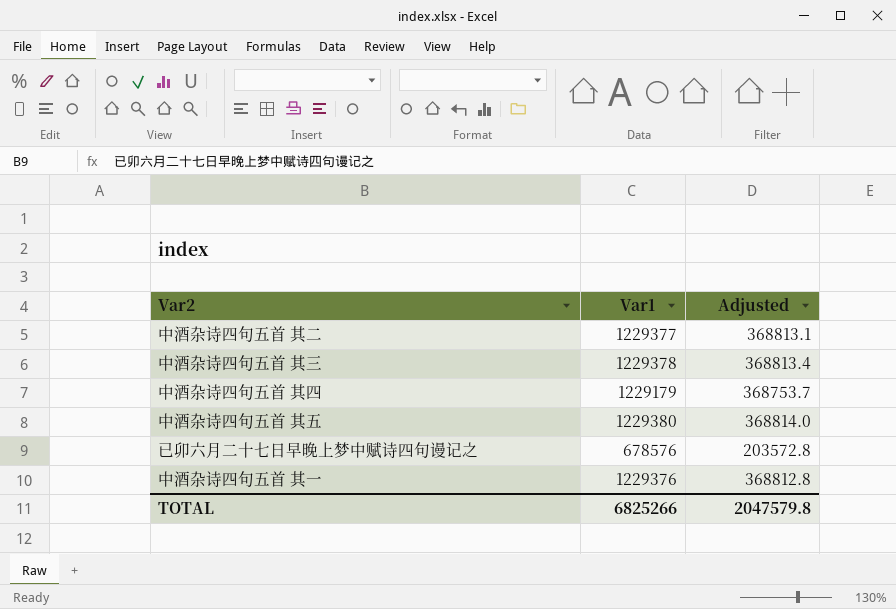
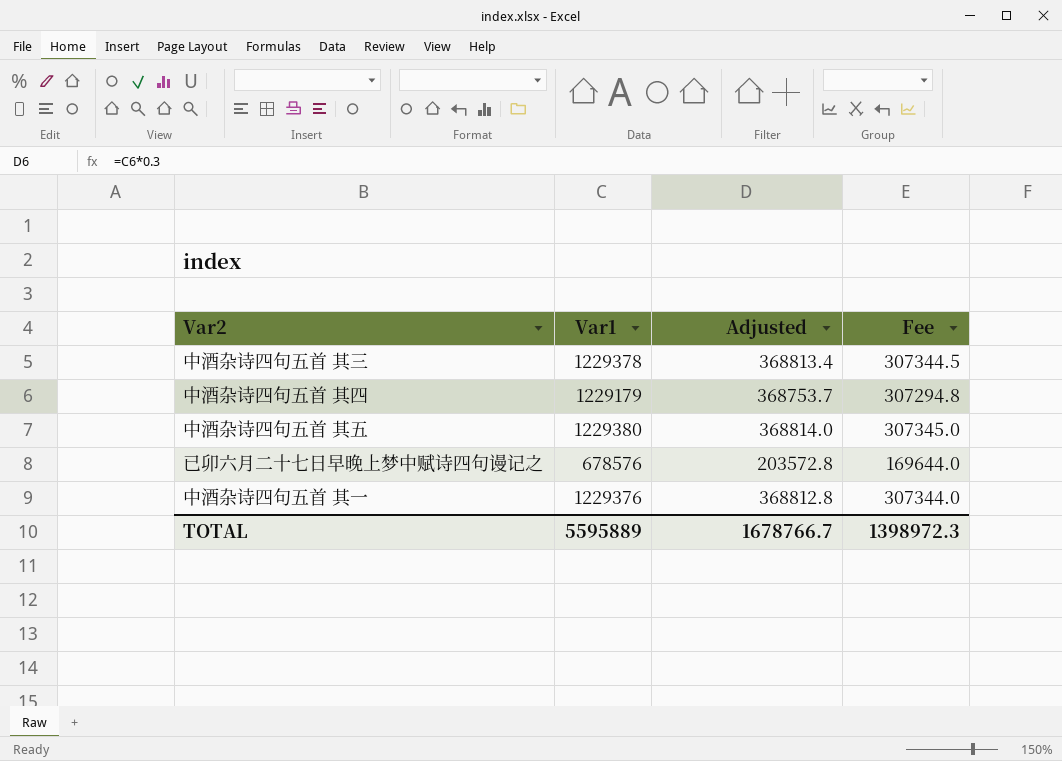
column Fee | formula: none -> [Var1] * 0.25
row 中酒杂诗四句五首 其二: 1229377 | 368813.1 -> none
TOTAL | Var1: 6825266 -> 5595889
TOTAL | Adjusted: 2047579.8 -> 1678766.7

